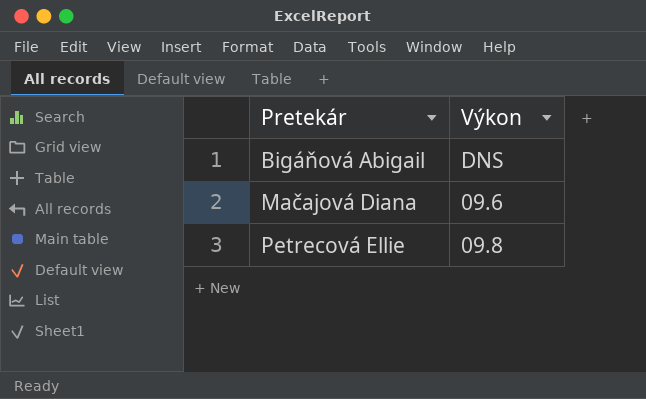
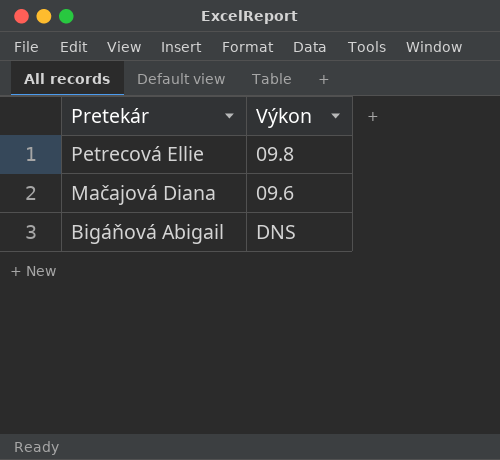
row order: Pretekár ascending -> Pretekár descending

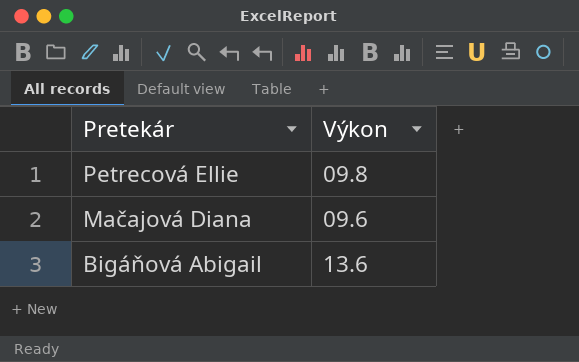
Bigáňová Abigail | Výkon: DNS -> 13.6

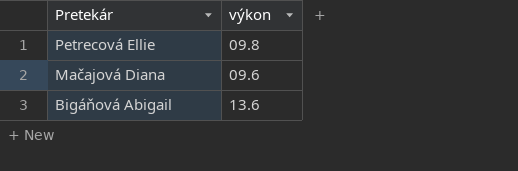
column name: Výkon -> výkon

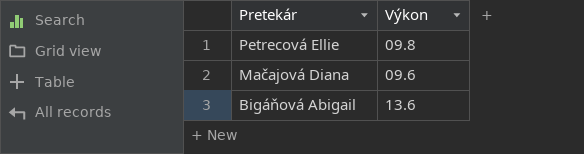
column name: výkon -> Výkon

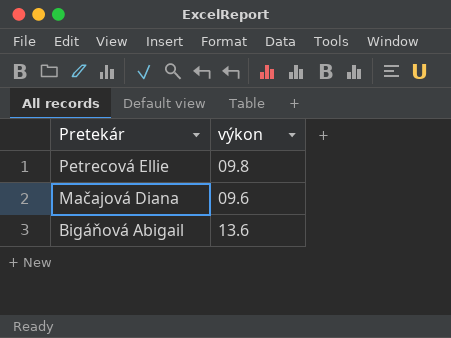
column name: Výkon -> výkon

